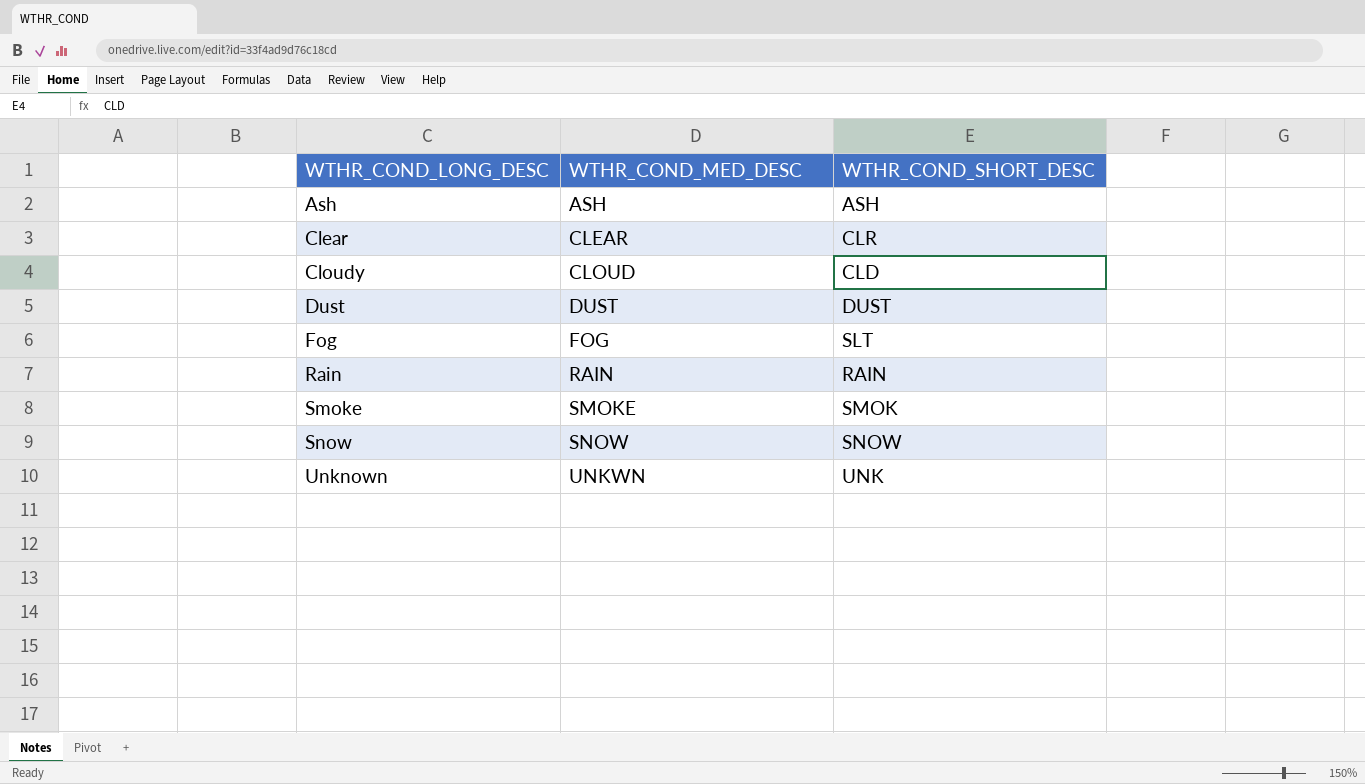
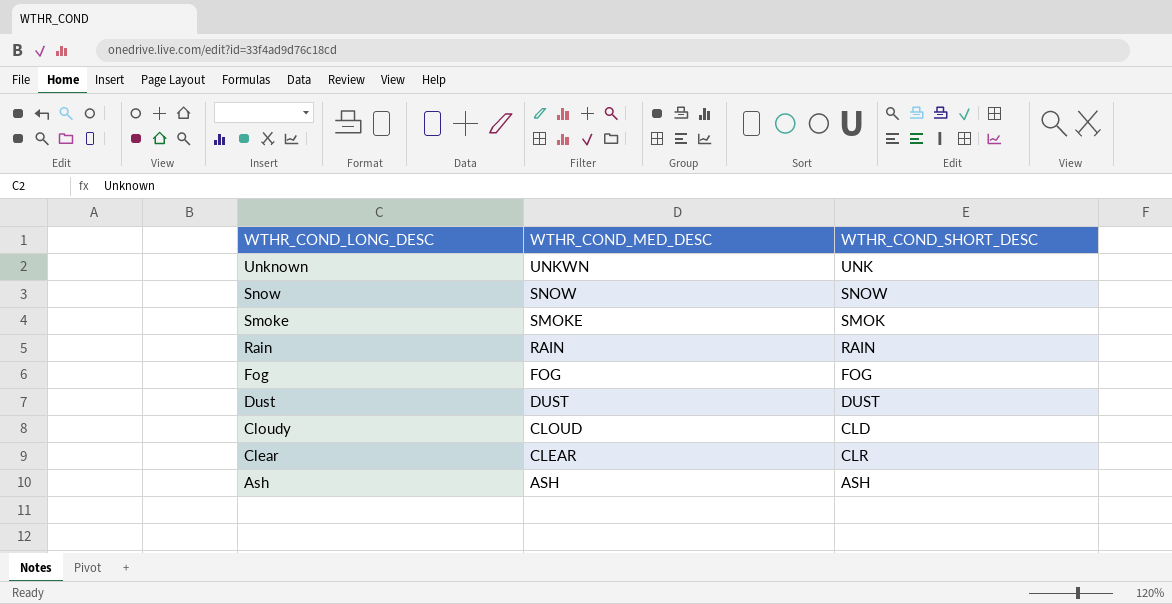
row order: WTHR_COND_LONG_DESC ascending -> WTHR_COND_LONG_DESC descending
Fog | WTHR_COND_SHORT_DESC: SLT -> FOG

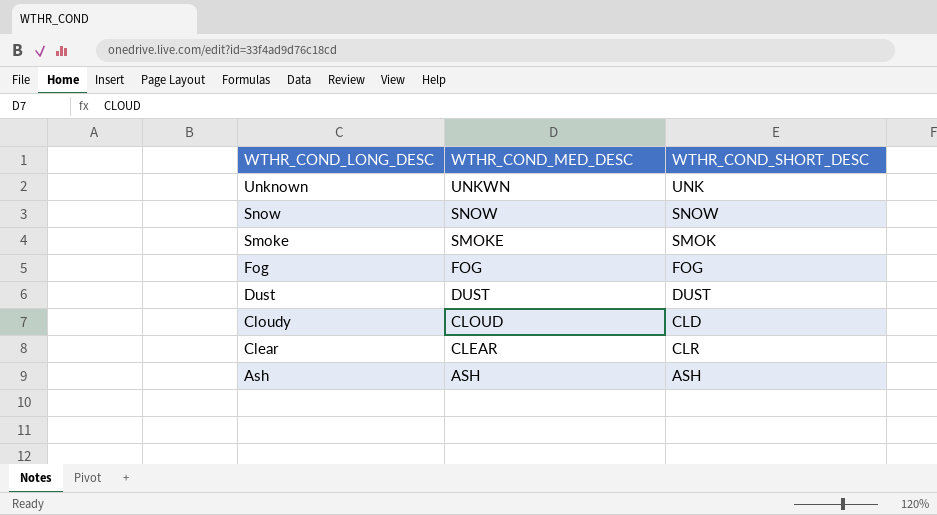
row Rain: RAIN | RAIN -> none

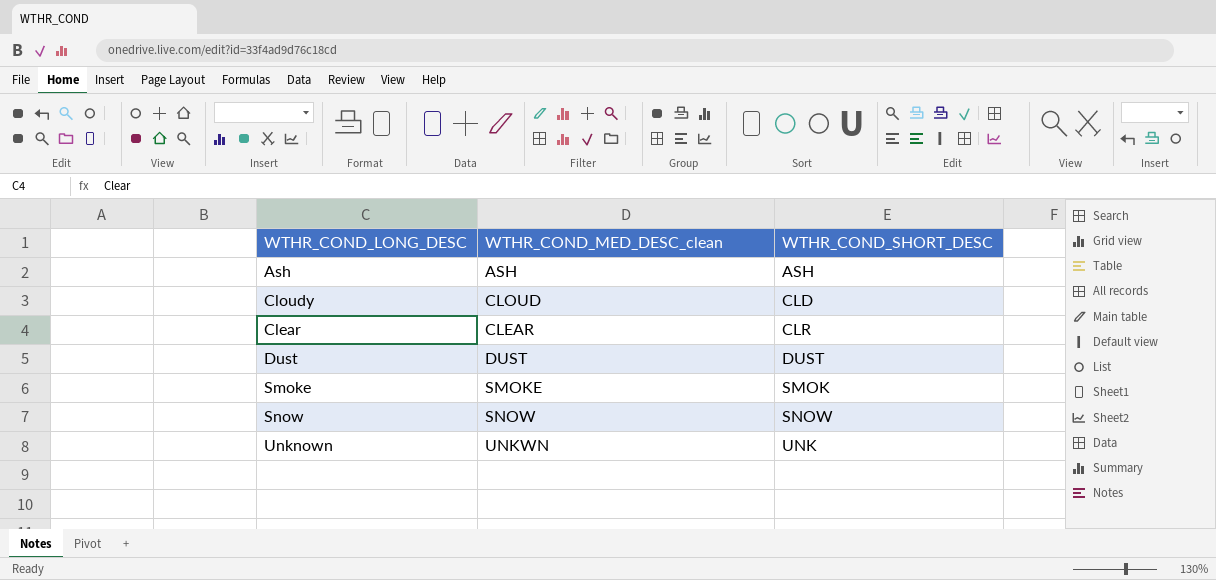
row order: WTHR_COND_LONG_DESC descending -> WTHR_COND_SHORT_DESC ascending
column name: WTHR_COND_MED_DESC -> WTHR_COND_MED_DESC_clean
row Fog: FOG | FOG -> none

